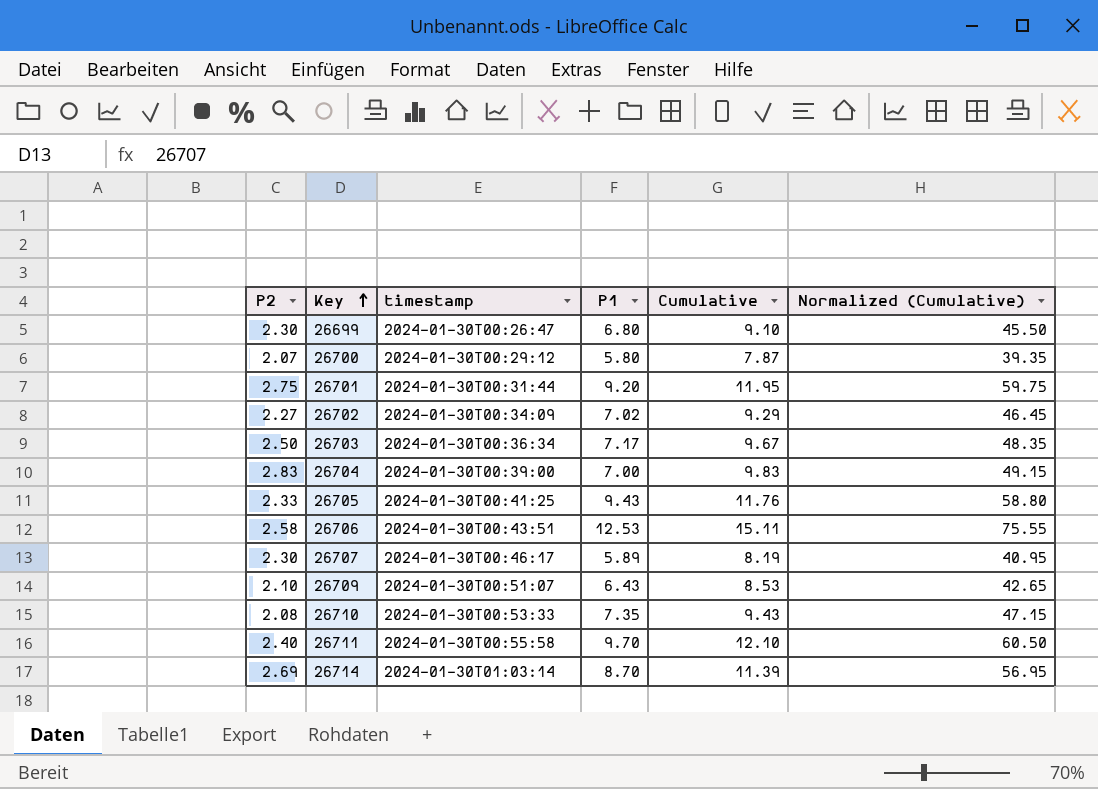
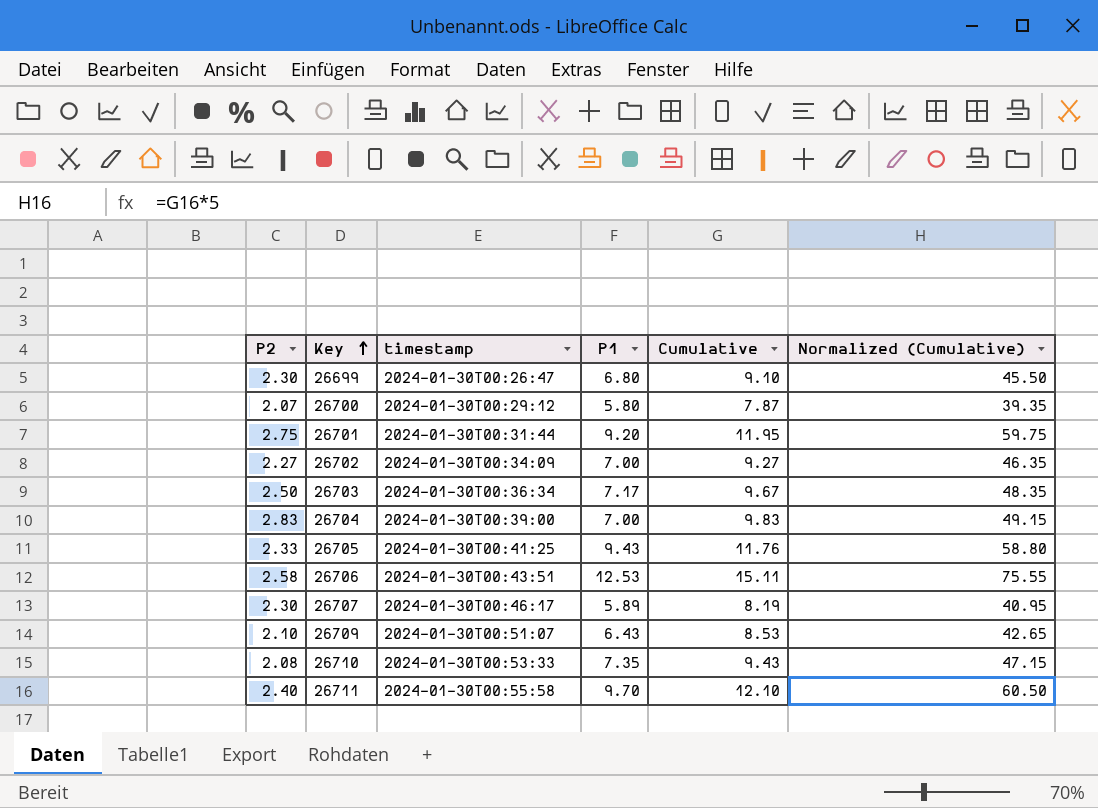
row 26714: 2.69 | 2024-01-30T01:03:14 | 8.70 | 11.39 | 56.95 -> none
26702 | P1: 7.02 -> 7.00
26702 | Cumulative: 9.29 -> 9.27
26702 | Normalized (Cumulative): 46.45 -> 46.35

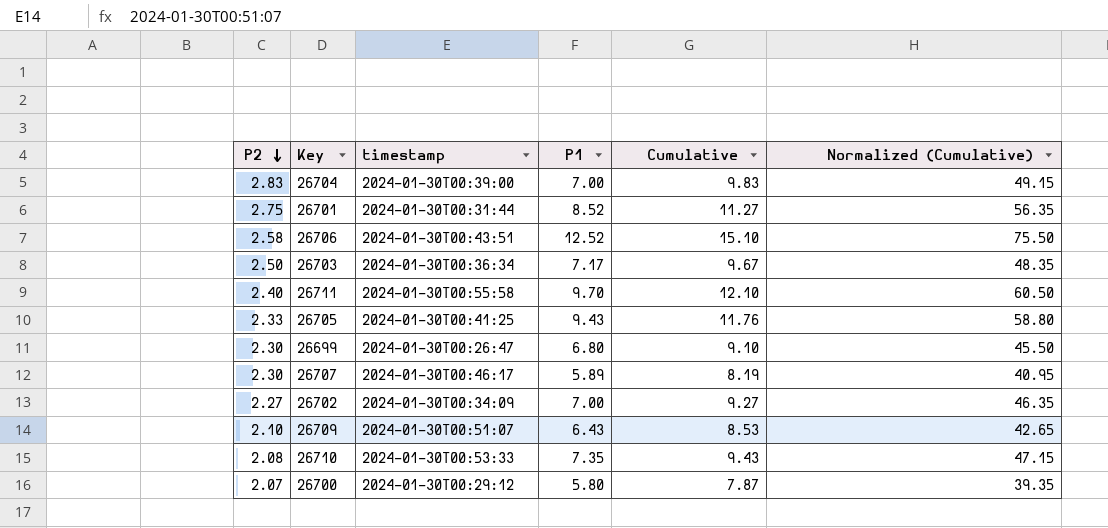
row order: Key ascending -> P2 descending
26701 | P1: 9.20 -> 8.52
26701 | Cumulative: 11.95 -> 11.27
26701 | Normalized (Cumulative): 59.75 -> 56.35
26706 | P1: 12.53 -> 12.52
26706 | Cumulative: 15.11 -> 15.10
26706 | Normalized (Cumulative): 75.55 -> 75.50

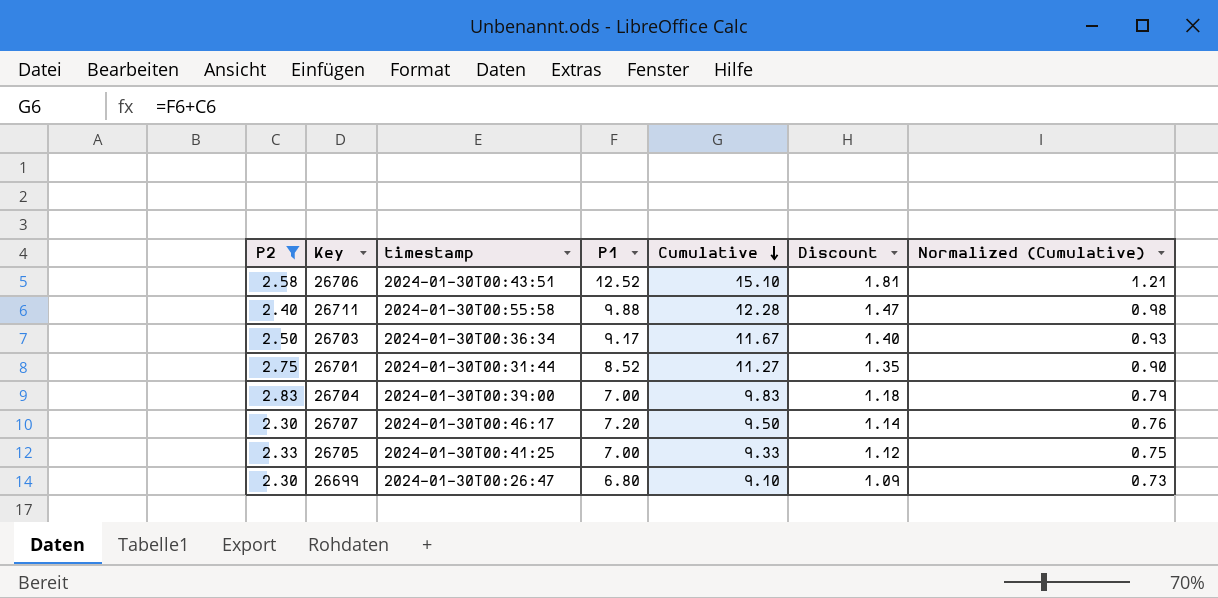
filter: none -> P2 >= 2.30
row order: P2 descending -> Cumulative descending
column Discount | formula: none -> [Cumulative] * 0.12
column Normalized (Cumulative) | formula: [Cumulative] * 5 -> [Cumulative] * 0.08
26711 | P1: 9.70 -> 9.88
26711 | Cumulative: 12.10 -> 12.28
26703 | P1: 7.17 -> 9.17
26703 | Cumulative: 9.67 -> 11.67
26707 | P1: 5.89 -> 7.20
26707 | Cumulative: 8.19 -> 9.50
26705 | P1: 9.43 -> 7.00
26705 | Cumulative: 11.76 -> 9.33

